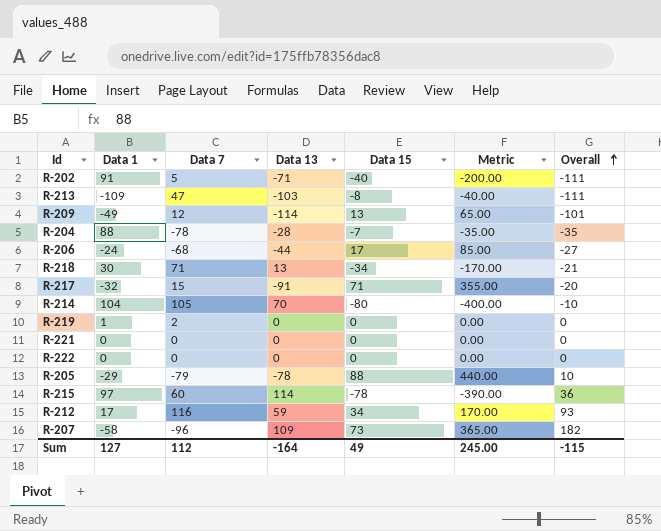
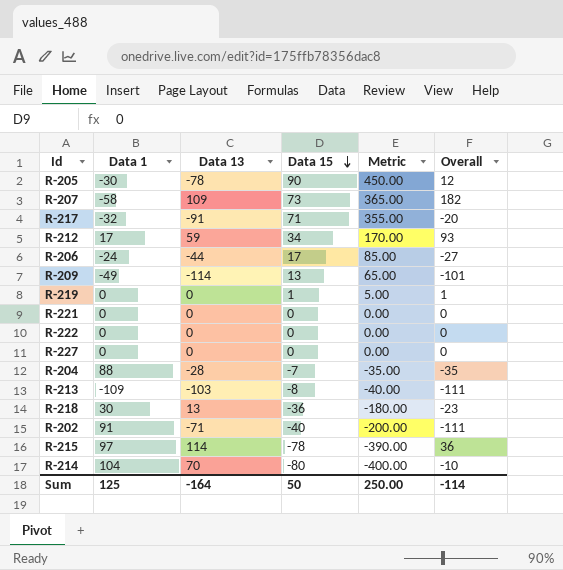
row order: Overall ascending -> Data 15 descending
column Data 7 | position: 3 -> none
R-205 | Data 1: -29 -> -30
R-205 | Data 15: 88 -> 90
R-205 | Metric: 440.00 -> 450.00
R-205 | Overall: 10 -> 12
R-219 | Data 1: 1 -> 0
R-219 | Data 15: 0 -> 1
R-219 | Metric: 0.00 -> 5.00
R-219 | Overall: 0 -> 1
row R-227: none -> 0 | 0 | 0 | 0.00 | 0
R-218 | Data 15: -34 -> -36
R-218 | Metric: -170.00 -> -180.00
R-218 | Overall: -21 -> -23
Sum | Data 1: 127 -> 125
Sum | Data 15: 49 -> 50
Sum | Metric: 245.00 -> 250.00
Sum | Overall: -115 -> -114

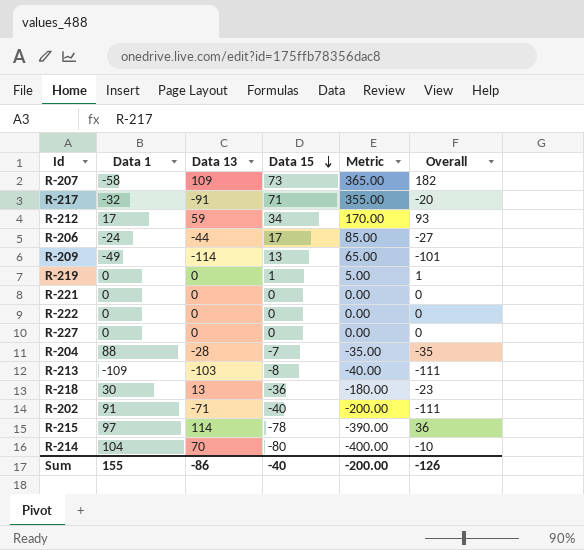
row R-205: -30 | -78 | 90 | 450.00 | 12 -> none
Sum | Data 1: 125 -> 155
Sum | Data 13: -164 -> -86
Sum | Data 15: 50 -> -40
Sum | Metric: 250.00 -> -200.00
Sum | Overall: -114 -> -126

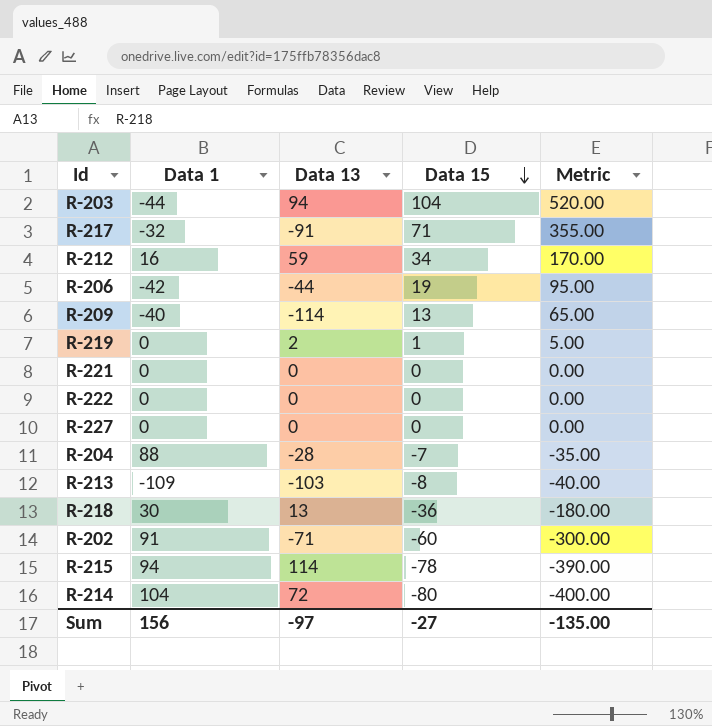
column Overall | formula: [Data 13] + [Data 15] -> none
row R-207: -58 | 109 | 73 | 365.00 | 182 -> none
row R-203: none -> -44 | 94 | 104 | 520.00
R-212 | Data 1: 17 -> 16
R-206 | Data 1: -24 -> -42
R-206 | Data 15: 17 -> 19
R-206 | Metric: 85.00 -> 95.00
R-209 | Data 1: -49 -> -40
R-219 | Data 13: 0 -> 2
R-202 | Data 15: -40 -> -60
R-202 | Metric: -200.00 -> -300.00
R-215 | Data 1: 97 -> 94
R-214 | Data 13: 70 -> 72
Sum | Data 1: 155 -> 156
Sum | Data 13: -86 -> -97
Sum | Data 15: -40 -> -27
Sum | Metric: -200.00 -> -135.00

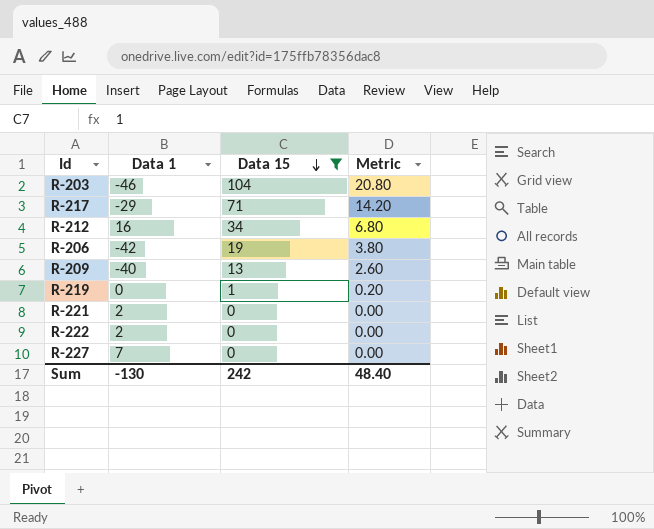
filter: none -> Data 15 >= 0
column Data 13 | position: 3 -> none
column Metric | formula: [Data 15] * 5 -> [Data 15] * 0.2
R-203 | Data 1: -44 -> -46
R-217 | Data 1: -32 -> -29
R-221 | Data 1: 0 -> 2
R-222 | Data 1: 0 -> 2
R-227 | Data 1: 0 -> 7
Sum | Data 1: 156 -> -130
Sum | Data 15: -27 -> 242
Sum | Metric: -135.00 -> 48.40

